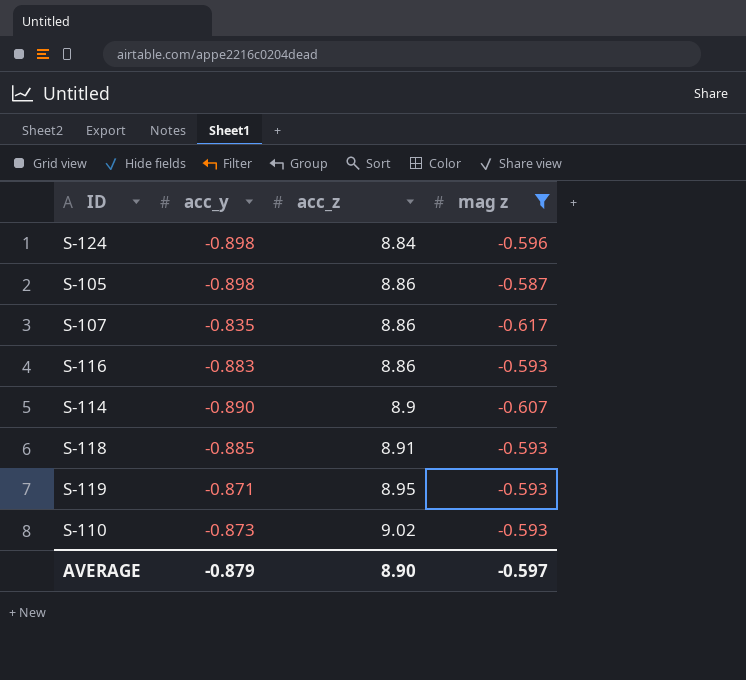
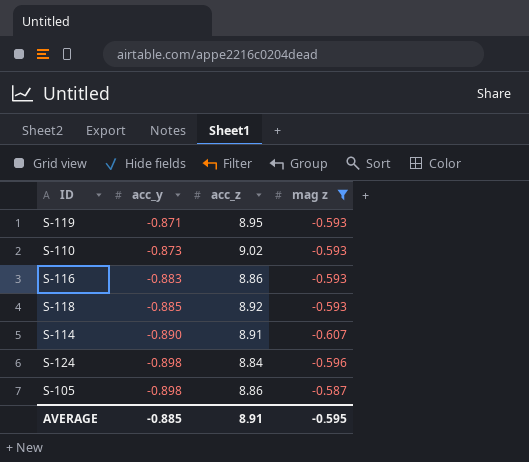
row order: acc_z ascending -> acc_y descending
row S-107: -0.835 | 8.86 | -0.617 -> none
S-118 | acc_z: 8.91 -> 8.92
S-114 | acc_z: 8.9 -> 8.91
AVERAGE | acc_y: -0.879 -> -0.885
AVERAGE | acc_z: 8.90 -> 8.91
AVERAGE | mag z: -0.597 -> -0.595

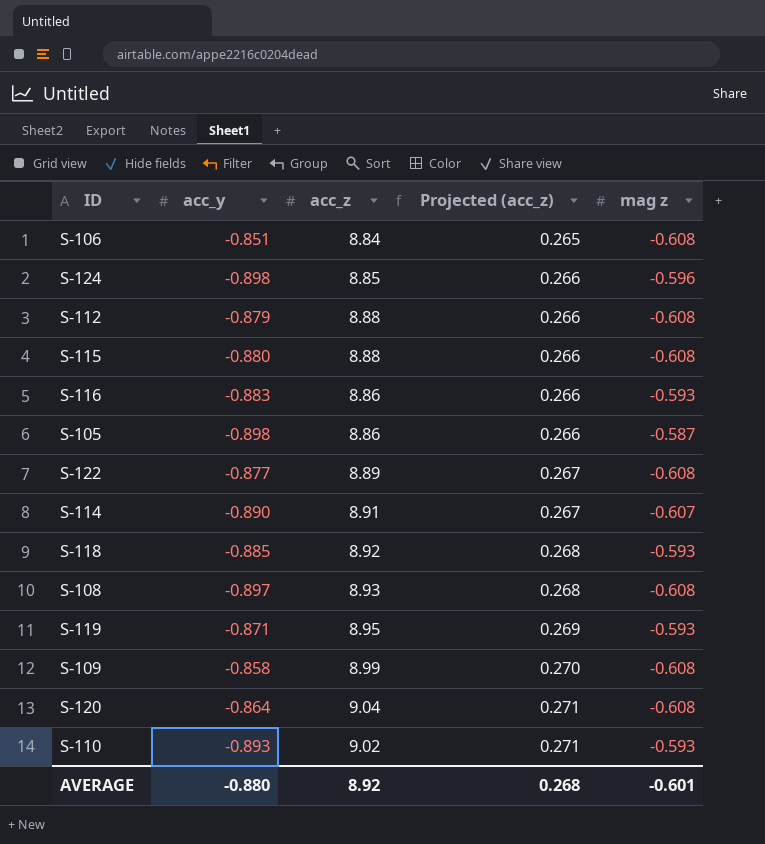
filter: mag z != -0.608 -> none
row order: acc_y descending -> Projected (acc_z) ascending
column Projected (acc_z) | formula: none -> [acc_z] * 0.03
S-124 | acc_z: 8.84 -> 8.85
S-110 | acc_y: -0.873 -> -0.893
AVERAGE | acc_y: -0.885 -> -0.880
AVERAGE | acc_z: 8.91 -> 8.92
AVERAGE | mag z: -0.595 -> -0.601

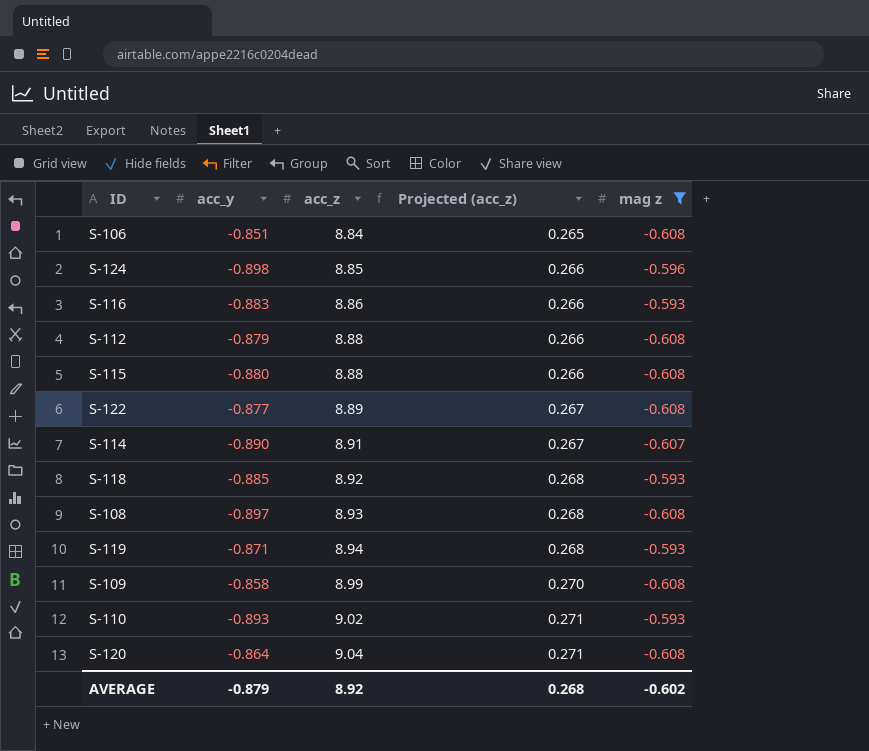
filter: none -> mag z != -0.587
row order: Projected (acc_z) ascending -> acc_z ascending
S-119 | acc_z: 8.95 -> 8.94
S-119 | Projected (acc_z): 0.269 -> 0.268
AVERAGE | acc_y: -0.880 -> -0.879
AVERAGE | mag z: -0.601 -> -0.602

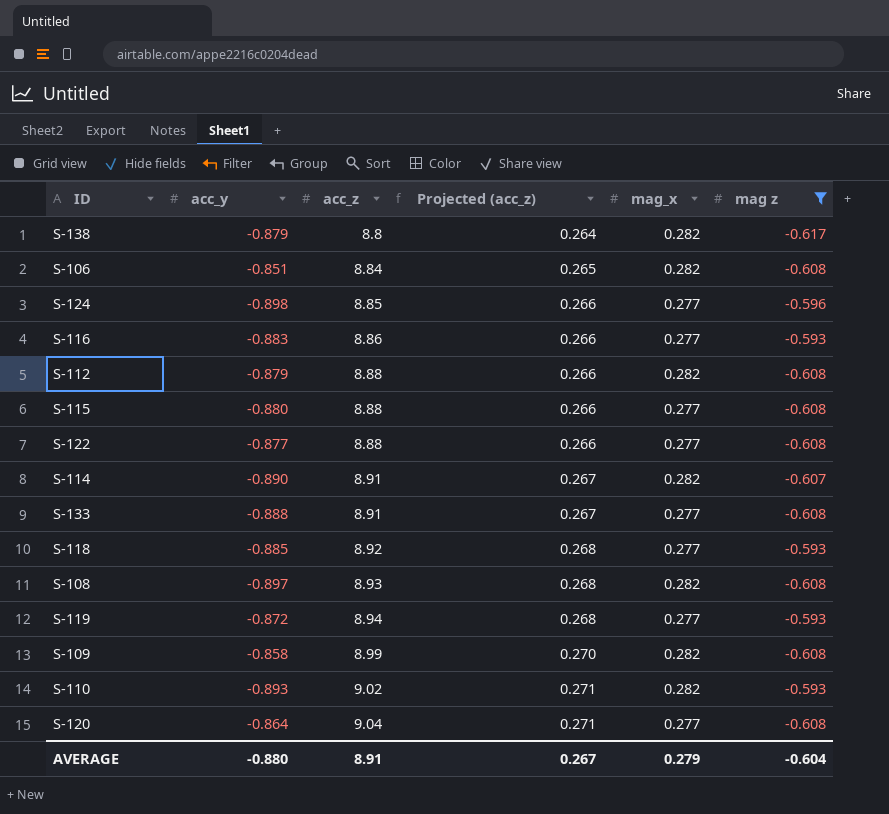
column mag_x | position: none -> 5
row S-138: none -> -0.879 | 8.8 | 0.264 | 0.282 | -0.617
S-122 | acc_z: 8.89 -> 8.88
S-122 | Projected (acc_z): 0.267 -> 0.266
row S-133: none -> -0.888 | 8.91 | 0.267 | 0.277 | -0.608
S-119 | acc_y: -0.871 -> -0.872
AVERAGE | acc_y: -0.879 -> -0.880
AVERAGE | acc_z: 8.92 -> 8.91
AVERAGE | Projected (acc_z): 0.268 -> 0.267
AVERAGE | mag z: -0.602 -> -0.604

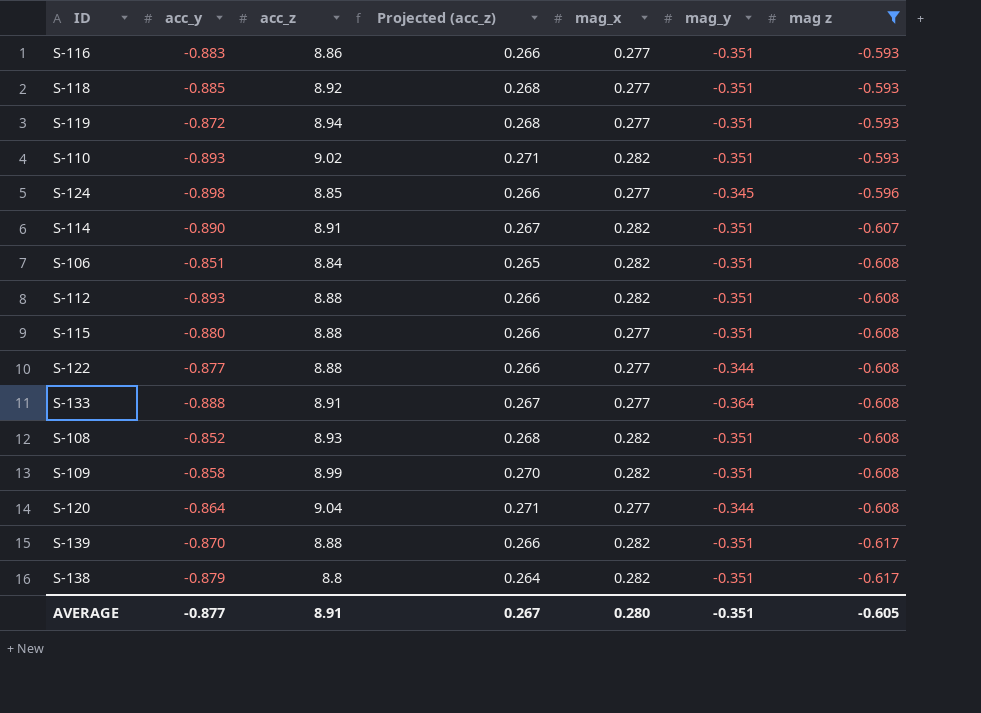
row order: acc_z ascending -> mag z descending
column mag_y | position: none -> 6
S-112 | acc_y: -0.879 -> -0.893
S-108 | acc_y: -0.897 -> -0.852
row S-139: none -> -0.870 | 8.88 | 0.266 | 0.282 | -0.351 | -0.617
AVERAGE | acc_y: -0.880 -> -0.877
AVERAGE | mag_x: 0.279 -> 0.280
AVERAGE | mag z: -0.604 -> -0.605

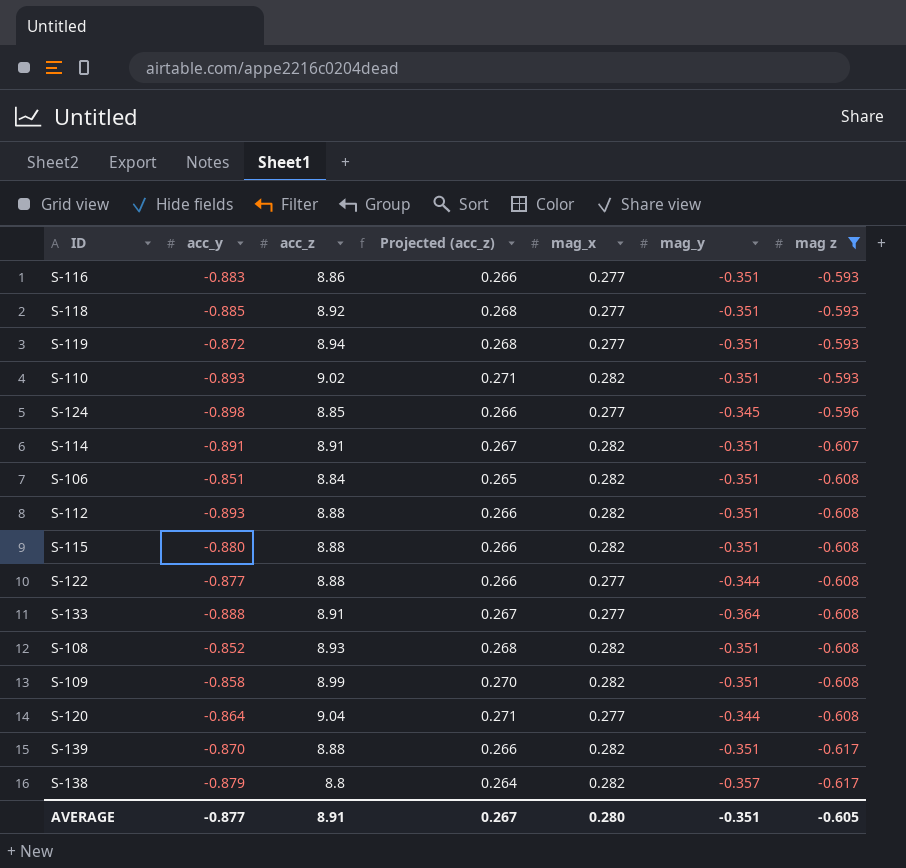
S-114 | acc_y: -0.890 -> -0.891
S-115 | mag_x: 0.277 -> 0.282
S-138 | mag_y: -0.351 -> -0.357

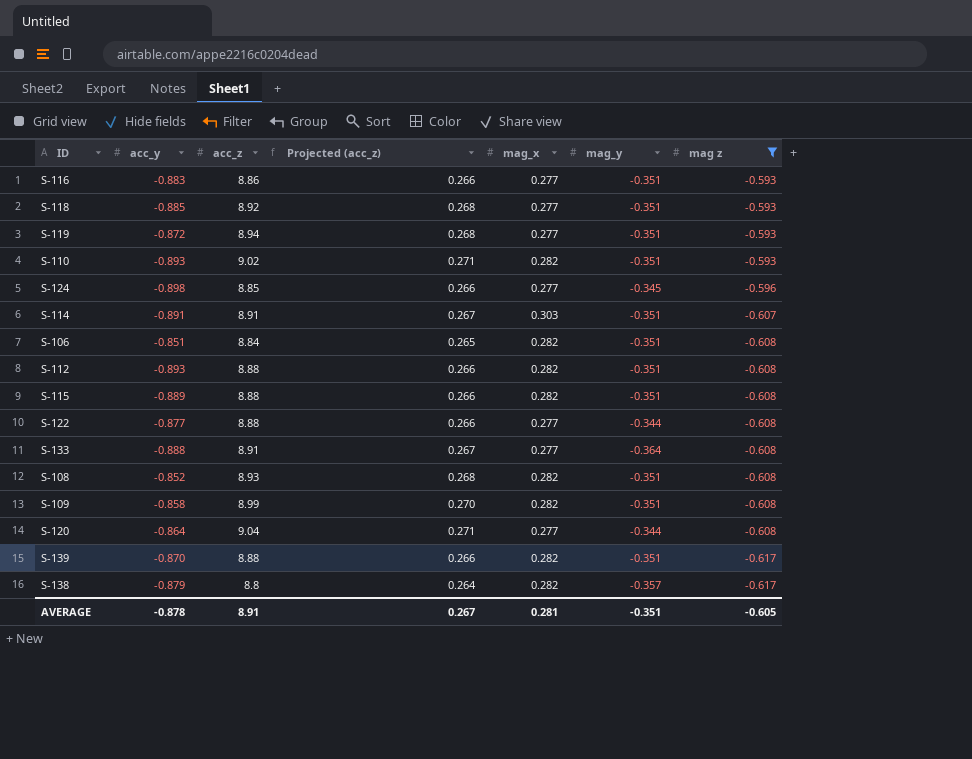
S-114 | mag_x: 0.282 -> 0.303
S-115 | acc_y: -0.880 -> -0.889
AVERAGE | acc_y: -0.877 -> -0.878
AVERAGE | mag_x: 0.280 -> 0.281

